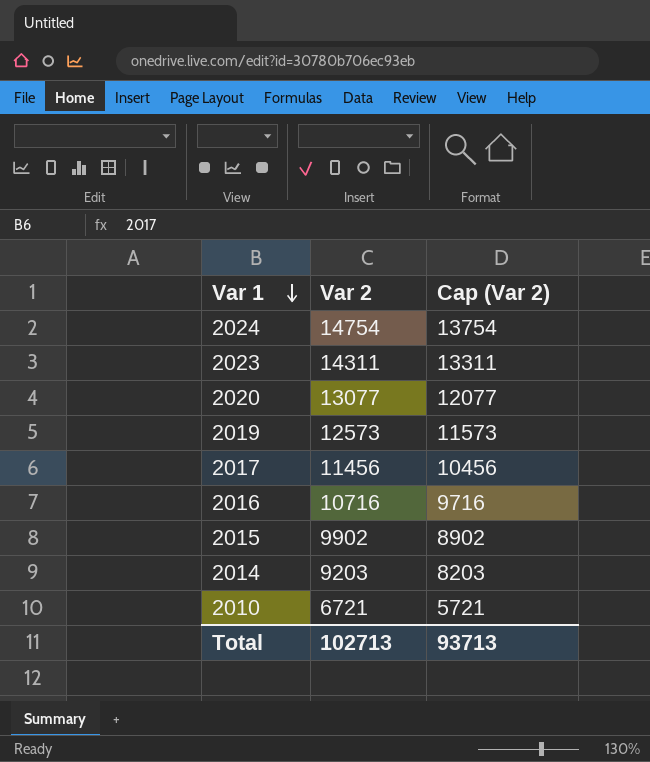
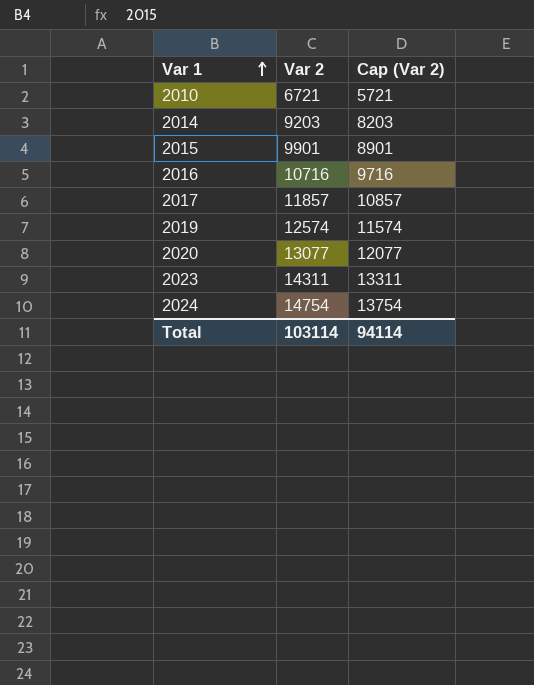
row order: Var 1 descending -> Var 1 ascending
2015 | Var 2: 9902 -> 9901
2015 | Cap (Var 2): 8902 -> 8901
2017 | Var 2: 11456 -> 11857
2017 | Cap (Var 2): 10456 -> 10857
2019 | Var 2: 12573 -> 12574
2019 | Cap (Var 2): 11573 -> 11574
Total | Var 2: 102713 -> 103114
Total | Cap (Var 2): 93713 -> 94114

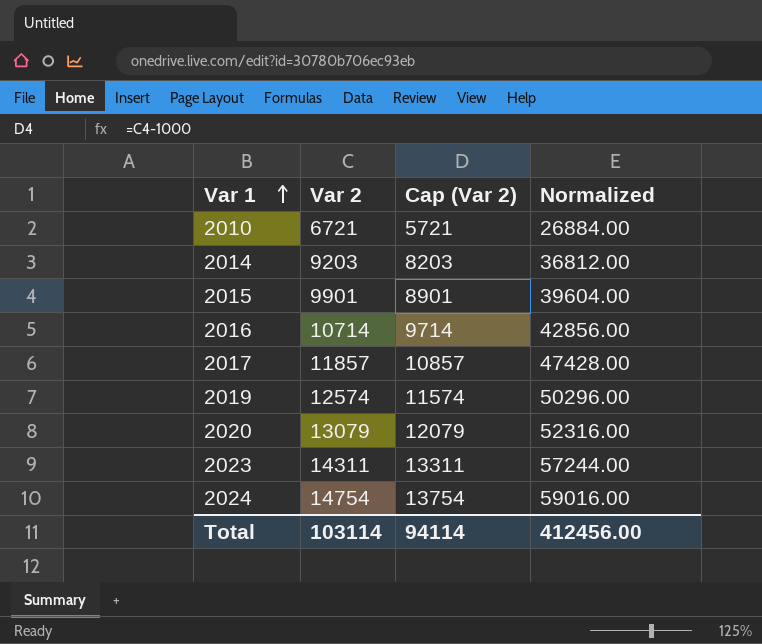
column Normalized | formula: none -> [Var 2] * 4
2016 | Var 2: 10716 -> 10714
2016 | Cap (Var 2): 9716 -> 9714
2020 | Var 2: 13077 -> 13079
2020 | Cap (Var 2): 12077 -> 12079

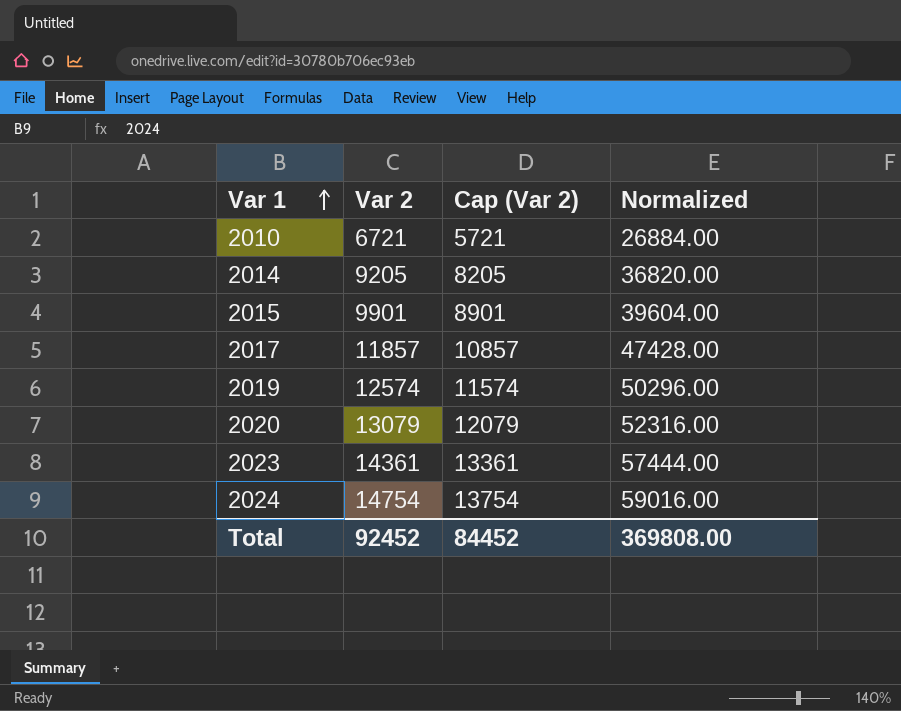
row 2016: 10714 | 9714 | 42856.00 -> none
2014 | Var 2: 9203 -> 9205
2014 | Cap (Var 2): 8203 -> 8205
2014 | Normalized: 36812.00 -> 36820.00
2023 | Var 2: 14311 -> 14361
2023 | Cap (Var 2): 13311 -> 13361
2023 | Normalized: 57244.00 -> 57444.00
Total | Var 2: 103114 -> 92452
Total | Cap (Var 2): 94114 -> 84452
Total | Normalized: 412456.00 -> 369808.00

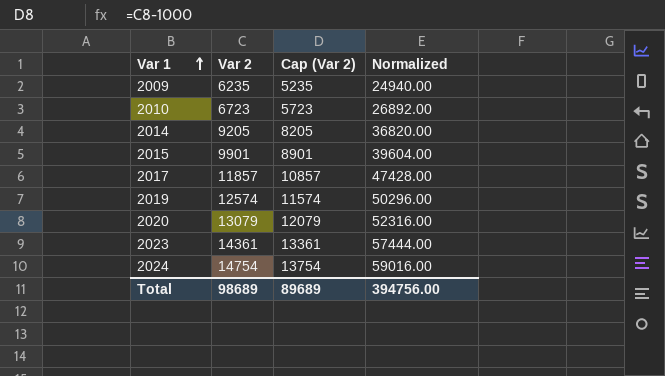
row 2009: none -> 6235 | 5235 | 24940.00
2010 | Var 2: 6721 -> 6723
2010 | Cap (Var 2): 5721 -> 5723
2010 | Normalized: 26884.00 -> 26892.00
Total | Var 2: 92452 -> 98689
Total | Cap (Var 2): 84452 -> 89689
Total | Normalized: 369808.00 -> 394756.00

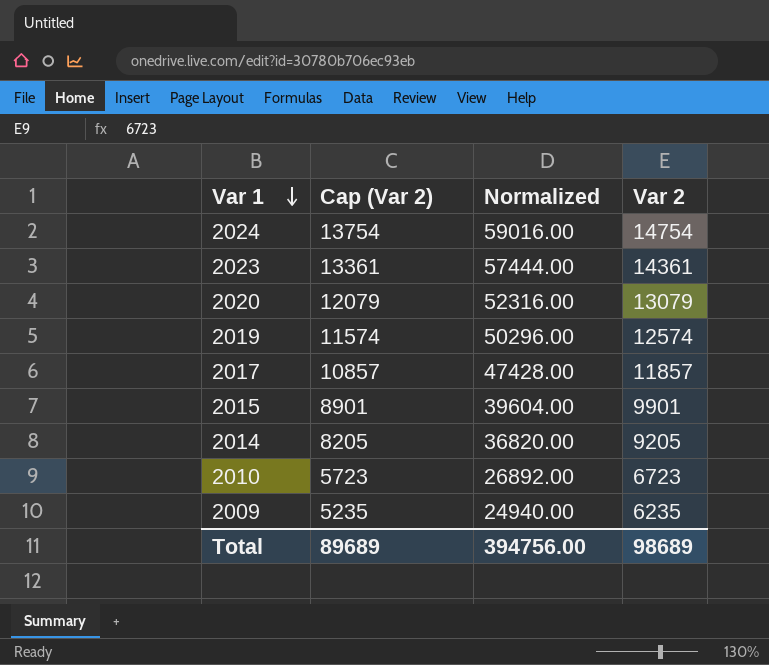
row order: Var 1 ascending -> Var 1 descending
column Var 2 | position: 2 -> 4

